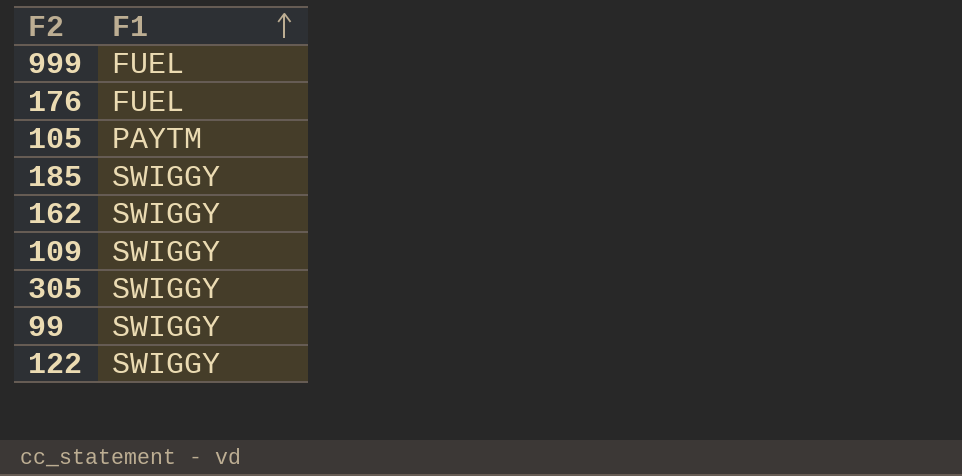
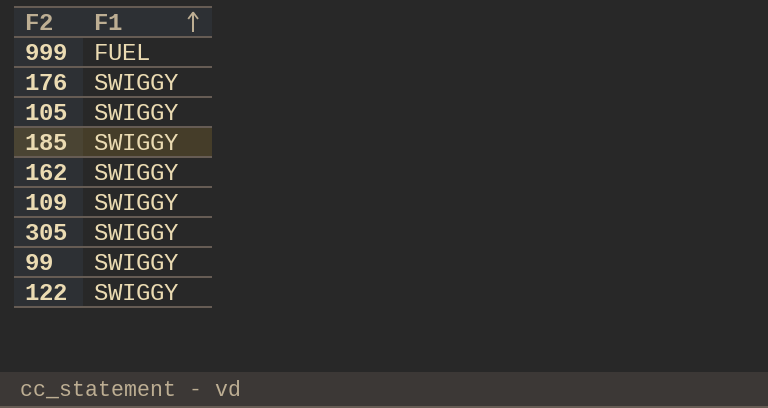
176 | F1: FUEL -> SWIGGY
105 | F1: PAYTM -> SWIGGY

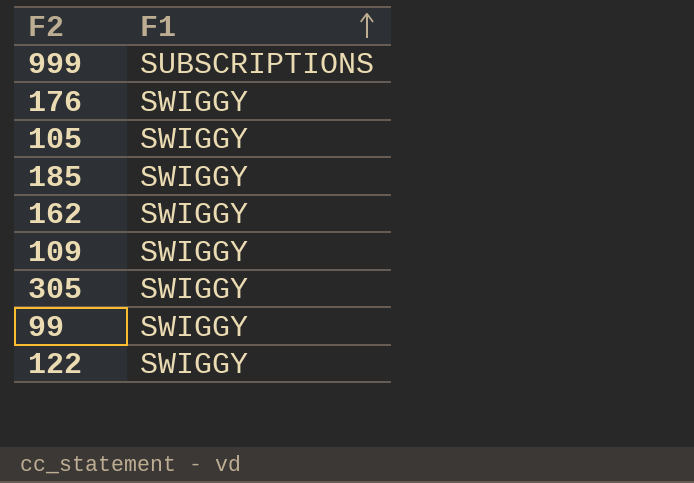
999 | F1: FUEL -> SUBSCRIPTIONS

